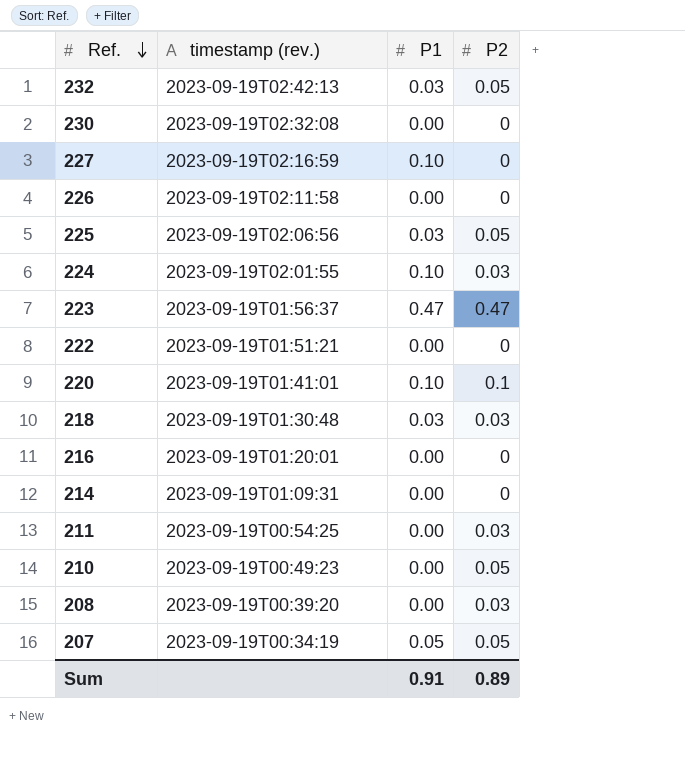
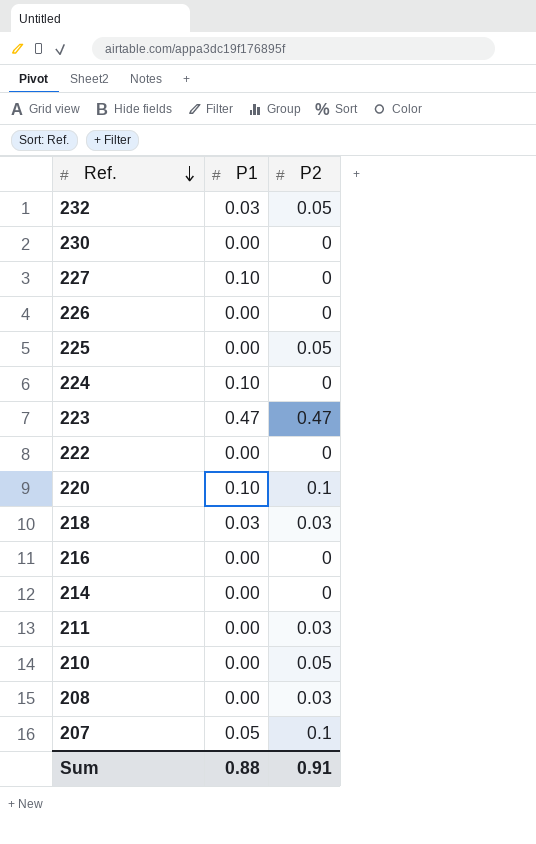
column timestamp (rev.) | position: 2 -> none
225 | P1: 0.03 -> 0.00
224 | P2: 0.03 -> 0
207 | P2: 0.05 -> 0.1
Sum | P1: 0.91 -> 0.88
Sum | P2: 0.89 -> 0.91

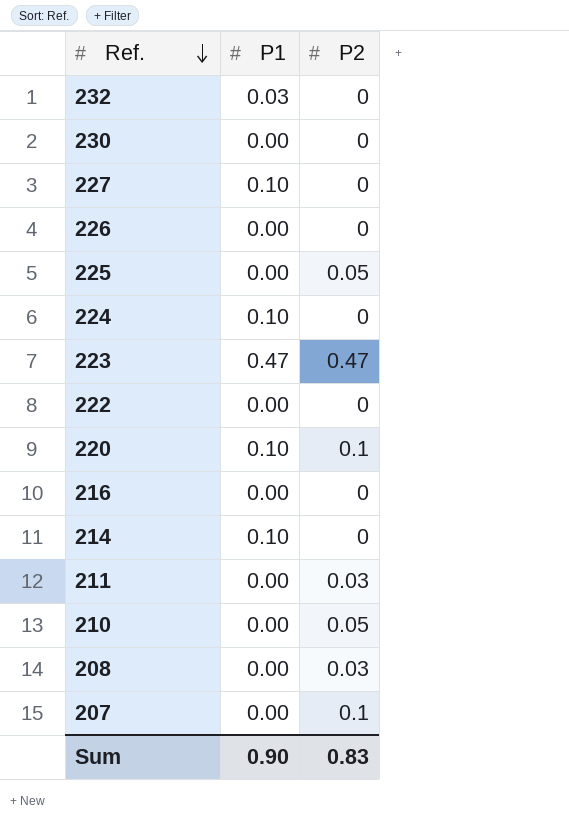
row 218: 0.03 | 0.03 -> none
232 | P2: 0.05 -> 0
214 | P1: 0.00 -> 0.10
207 | P1: 0.05 -> 0.00
Sum | P1: 0.88 -> 0.90
Sum | P2: 0.91 -> 0.83

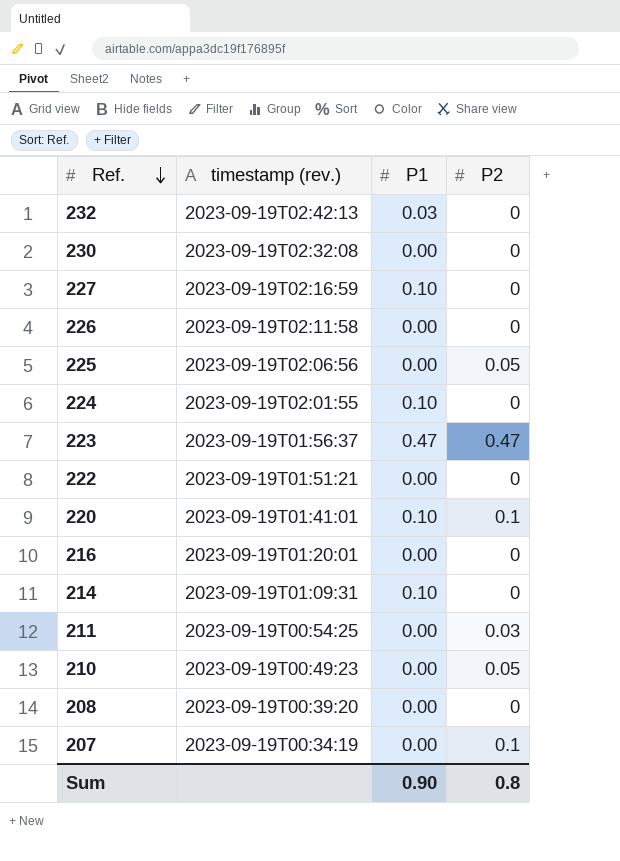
column timestamp (rev.) | position: none -> 2
208 | P2: 0.03 -> 0
Sum | P2: 0.83 -> 0.8

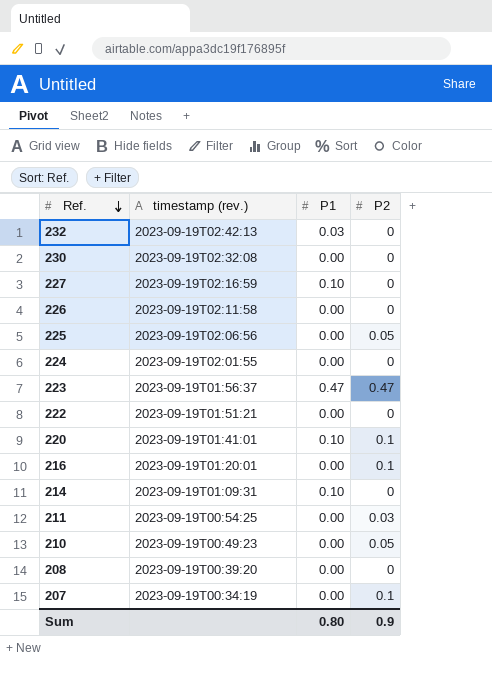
224 | P1: 0.10 -> 0.00
216 | P2: 0 -> 0.1
Sum | P1: 0.90 -> 0.80
Sum | P2: 0.8 -> 0.9

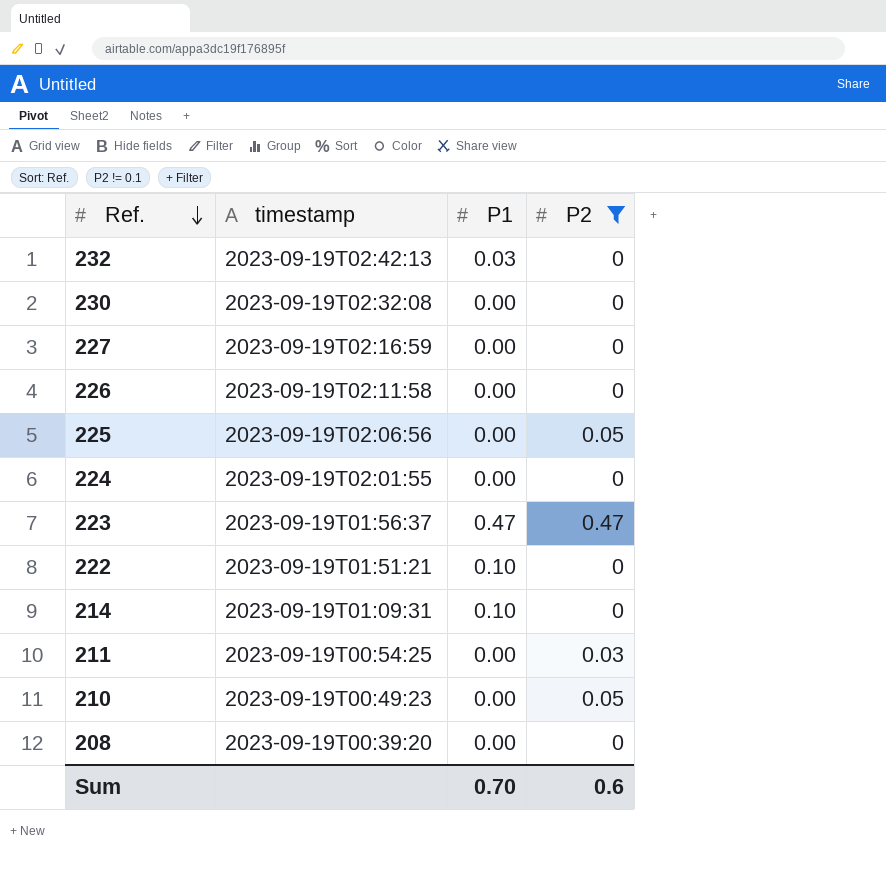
filter: none -> P2 != 0.1
column name: timestamp (rev.) -> timestamp
227 | P1: 0.10 -> 0.00
222 | P1: 0.00 -> 0.10
Sum | P1: 0.80 -> 0.70
Sum | P2: 0.9 -> 0.6

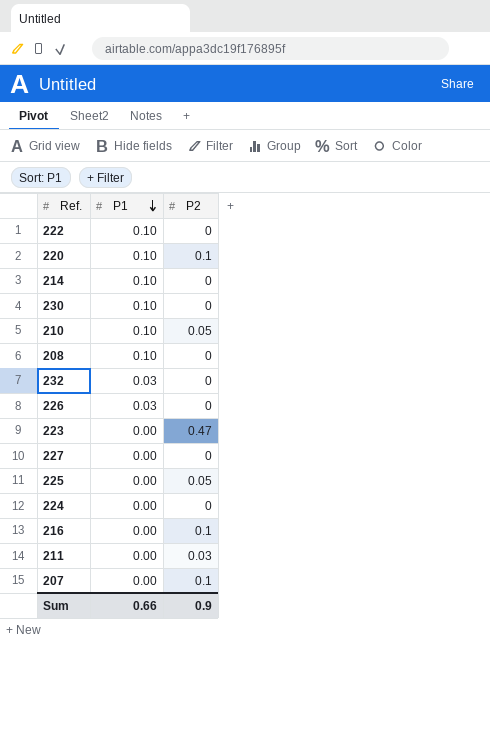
filter: P2 != 0.1 -> none
row order: Ref. descending -> P1 descending
column timestamp | position: 2 -> none
230 | P1: 0.00 -> 0.10
210 | P1: 0.00 -> 0.10
208 | P1: 0.00 -> 0.10
226 | P1: 0.00 -> 0.03
223 | P1: 0.47 -> 0.00
Sum | P1: 0.70 -> 0.66
Sum | P2: 0.6 -> 0.9

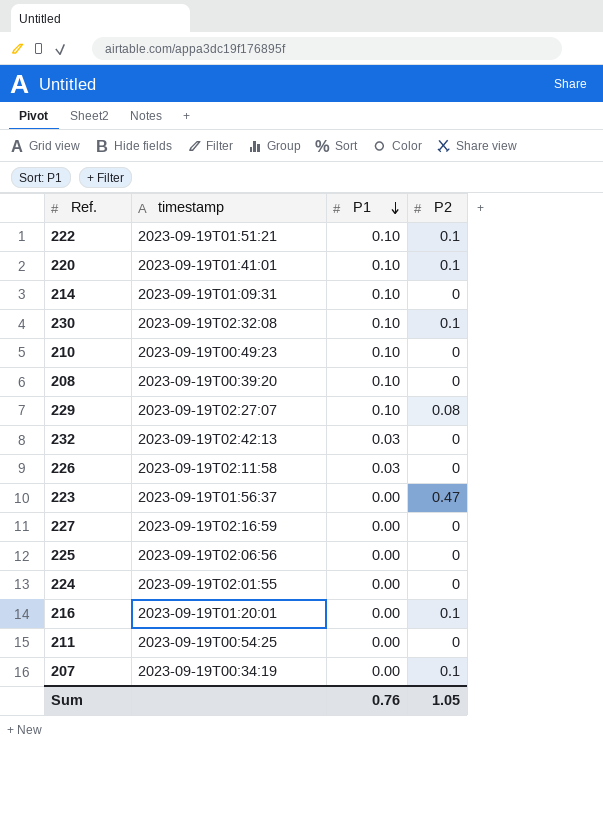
column timestamp | position: none -> 2
222 | P2: 0 -> 0.1
230 | P2: 0 -> 0.1
210 | P2: 0.05 -> 0
row 229: none -> 2023-09-19T02:27:07 | 0.10 | 0.08
225 | P2: 0.05 -> 0
211 | P2: 0.03 -> 0
Sum | P1: 0.66 -> 0.76
Sum | P2: 0.9 -> 1.05

